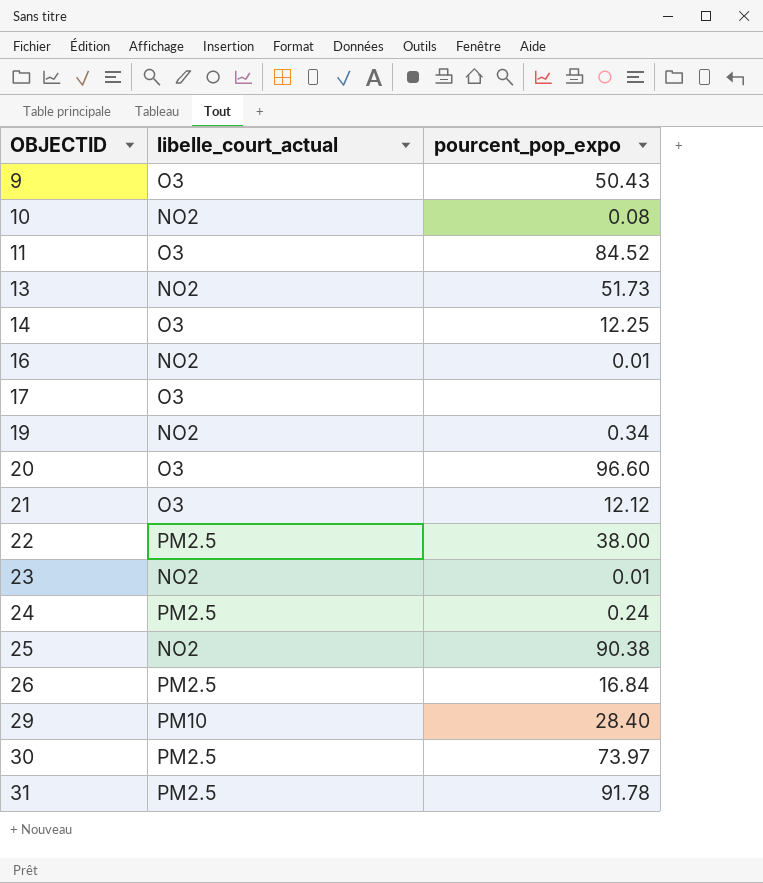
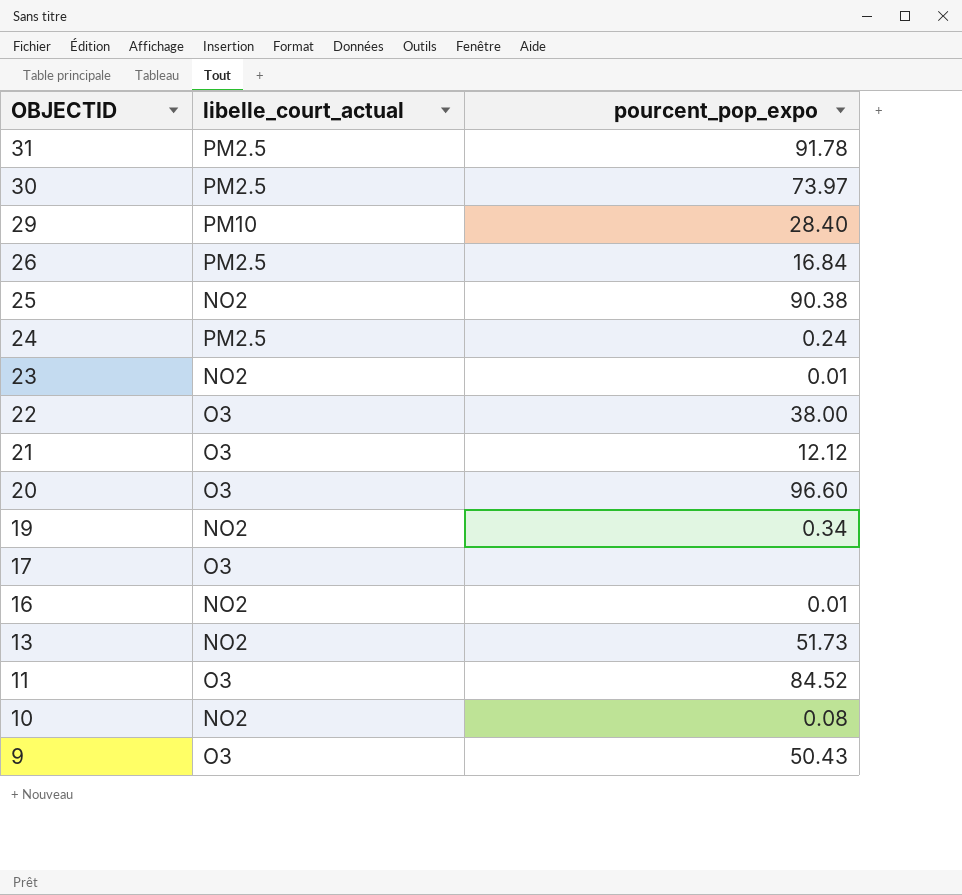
row order: OBJECTID ascending -> OBJECTID descending
row 14: O3 | 12.25 -> none
22 | libelle_court_actual: PM2.5 -> O3

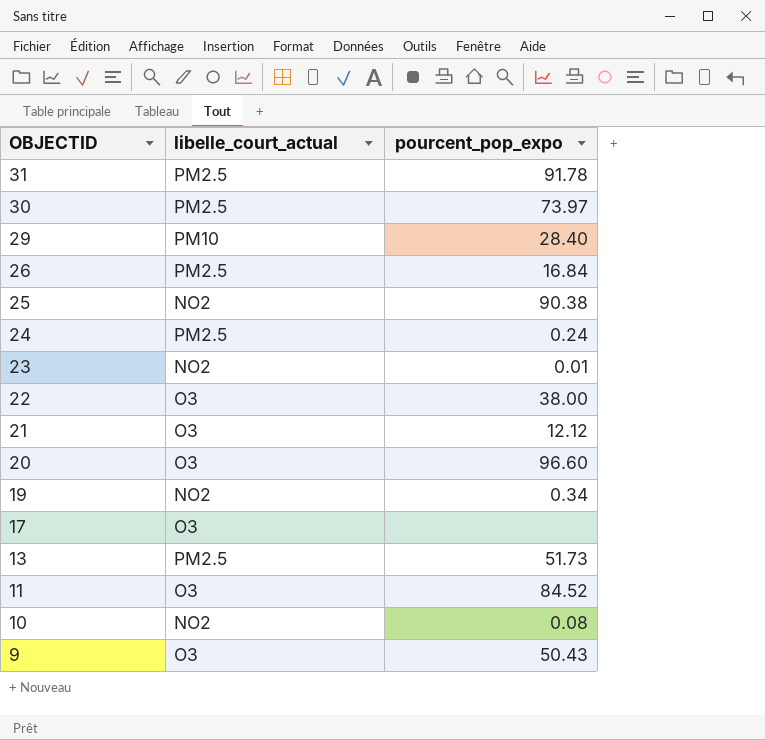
row 16: NO2 | 0.01 -> none
13 | libelle_court_actual: NO2 -> PM2.5

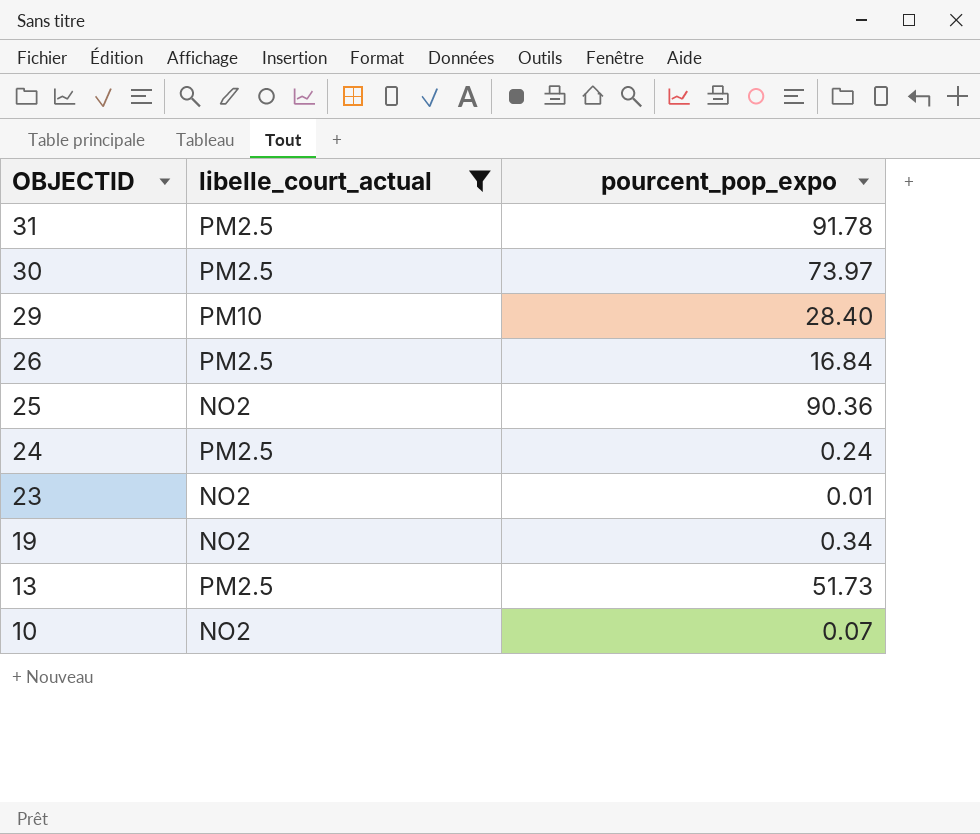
filter: none -> libelle_court_actual != O3
25 | pourcent_pop_expo: 90.38 -> 90.36
10 | pourcent_pop_expo: 0.08 -> 0.07

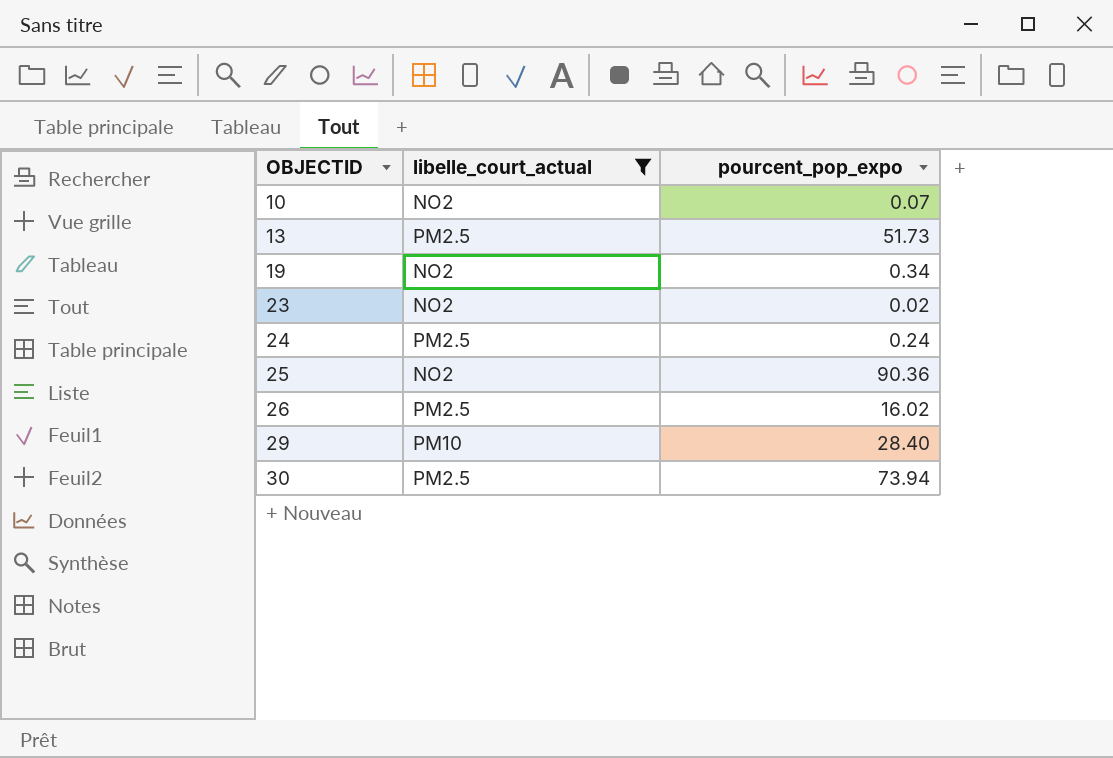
row order: OBJECTID descending -> OBJECTID ascending
row 31: PM2.5 | 91.78 -> none
23 | pourcent_pop_expo: 0.01 -> 0.02
26 | pourcent_pop_expo: 16.84 -> 16.02
30 | pourcent_pop_expo: 73.97 -> 73.94

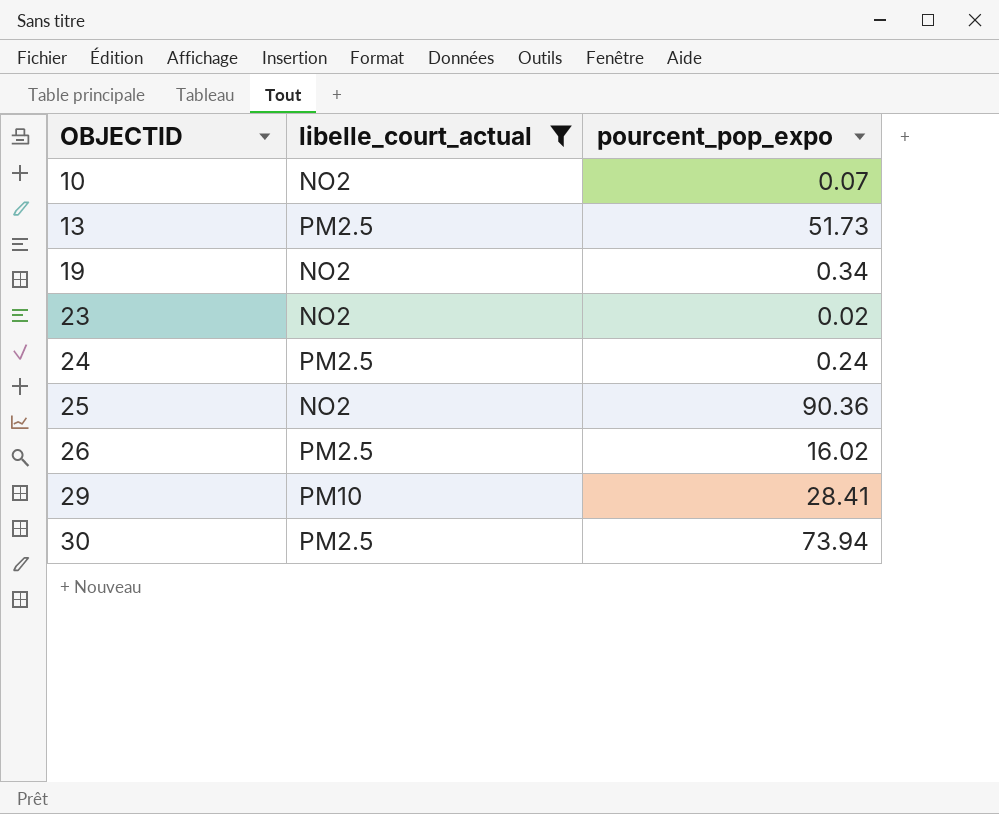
29 | pourcent_pop_expo: 28.40 -> 28.41

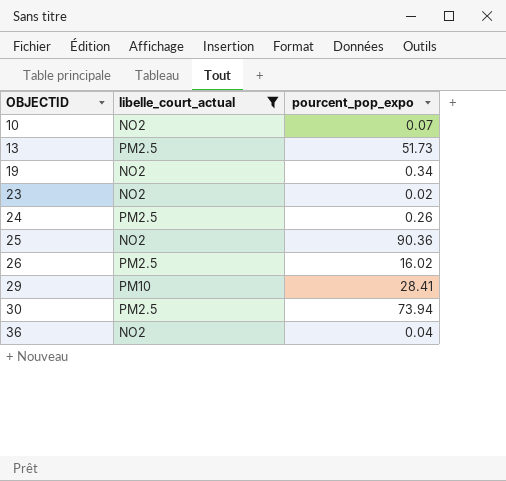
24 | pourcent_pop_expo: 0.24 -> 0.26
row 36: none -> NO2 | 0.04

